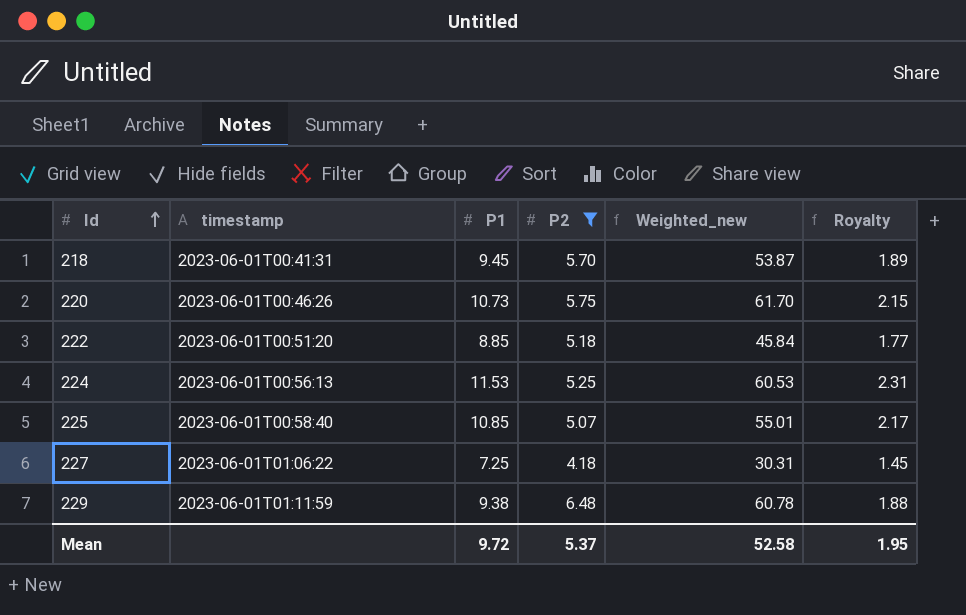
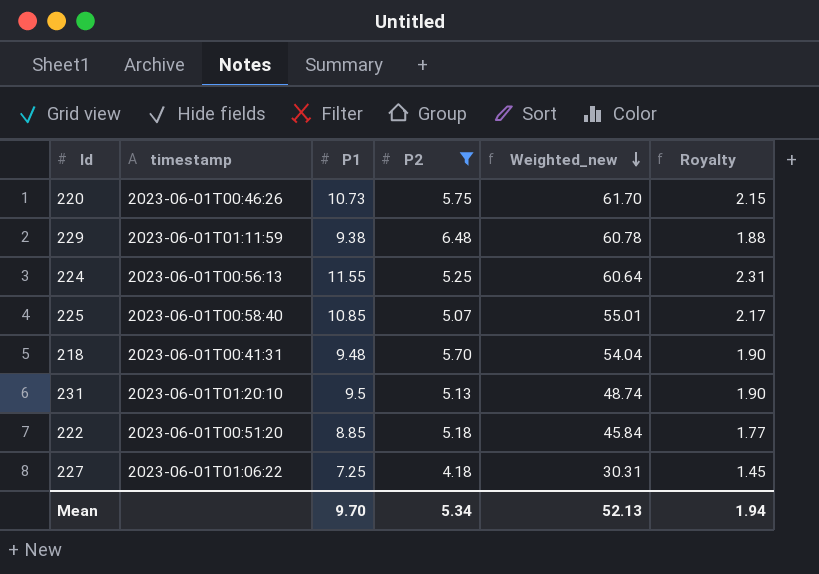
row order: Id ascending -> Weighted_new descending
224 | P1: 11.53 -> 11.55
224 | Weighted_new: 60.53 -> 60.64
218 | P1: 9.45 -> 9.48
218 | Weighted_new: 53.87 -> 54.04
218 | Royalty: 1.89 -> 1.90
row 231: none -> 2023-06-01T01:20:10 | 9.5 | 5.13 | 48.74 | 1.90
Mean | P1: 9.72 -> 9.70
Mean | P2: 5.37 -> 5.34
Mean | Weighted_new: 52.58 -> 52.13
Mean | Royalty: 1.95 -> 1.94

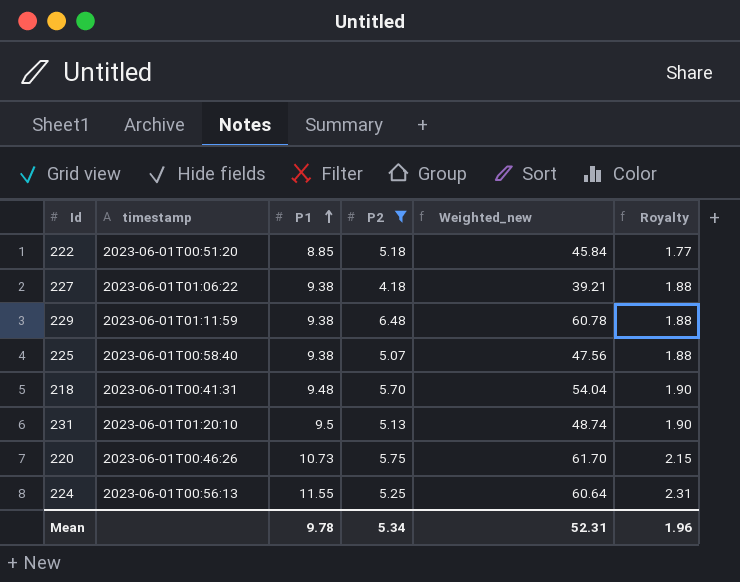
row order: Weighted_new descending -> P1 ascending
227 | P1: 7.25 -> 9.38
227 | Weighted_new: 30.31 -> 39.21
227 | Royalty: 1.45 -> 1.88
225 | P1: 10.85 -> 9.38
225 | Weighted_new: 55.01 -> 47.56
225 | Royalty: 2.17 -> 1.88
Mean | P1: 9.70 -> 9.78
Mean | Weighted_new: 52.13 -> 52.31
Mean | Royalty: 1.94 -> 1.96

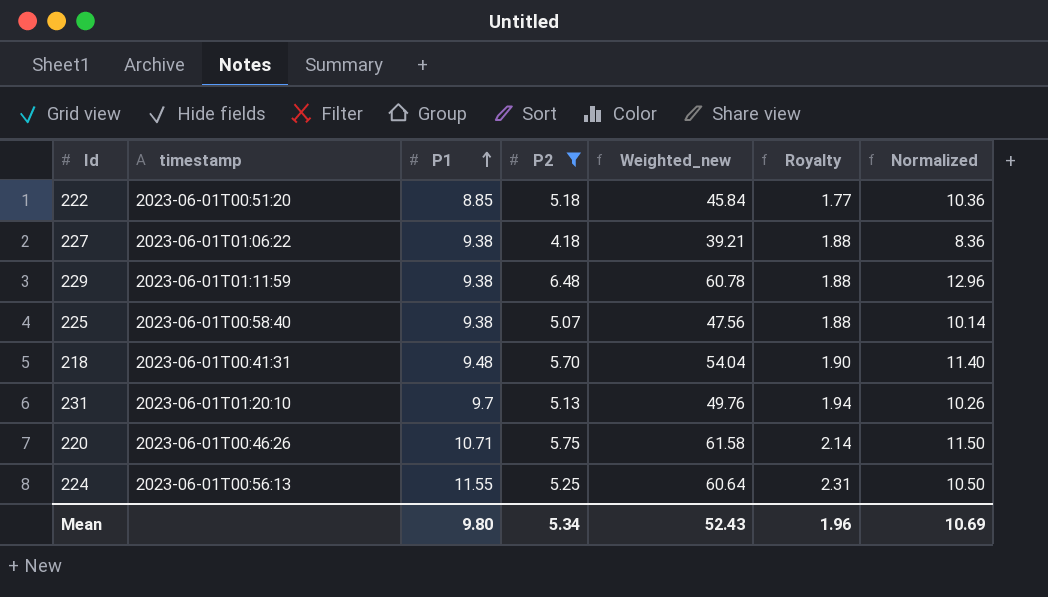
column Normalized | formula: none -> [P2] * 2
231 | P1: 9.5 -> 9.7
231 | Weighted_new: 48.74 -> 49.76
231 | Royalty: 1.90 -> 1.94
220 | P1: 10.73 -> 10.71
220 | Weighted_new: 61.70 -> 61.58
220 | Royalty: 2.15 -> 2.14
Mean | P1: 9.78 -> 9.80
Mean | Weighted_new: 52.31 -> 52.43

